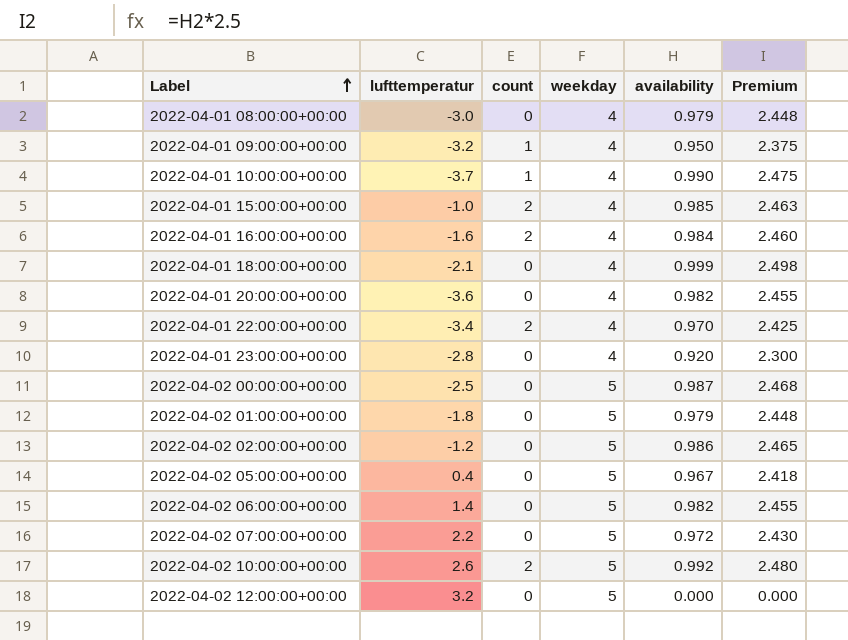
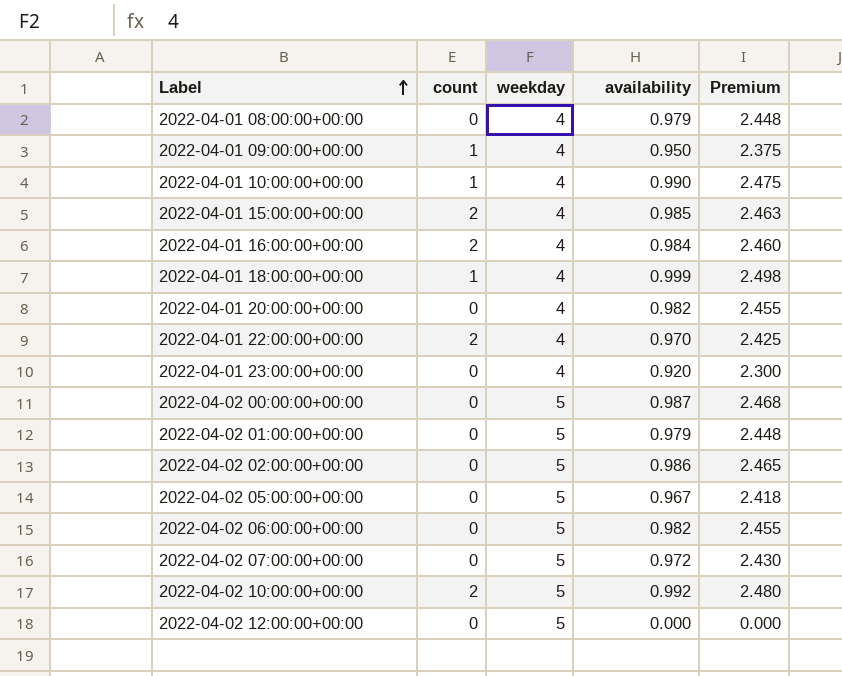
column lufttemperatur | position: 2 -> none
2022-04-01 18:00:00+00:00 | count: 0 -> 1

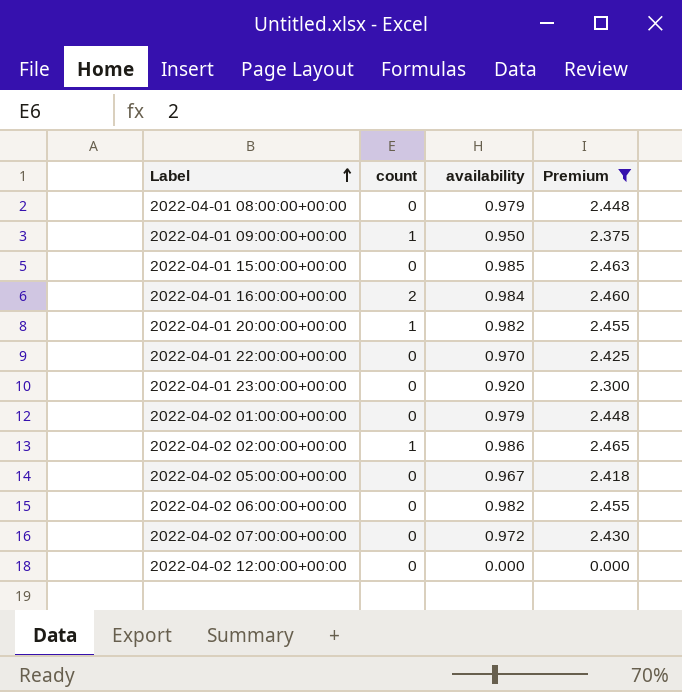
filter: none -> Premium <= 2.465
column weekday | position: 3 -> none
2022-04-01 15:00:00+00:00 | count: 2 -> 0
2022-04-01 20:00:00+00:00 | count: 0 -> 1
2022-04-01 22:00:00+00:00 | count: 2 -> 0
2022-04-02 02:00:00+00:00 | count: 0 -> 1

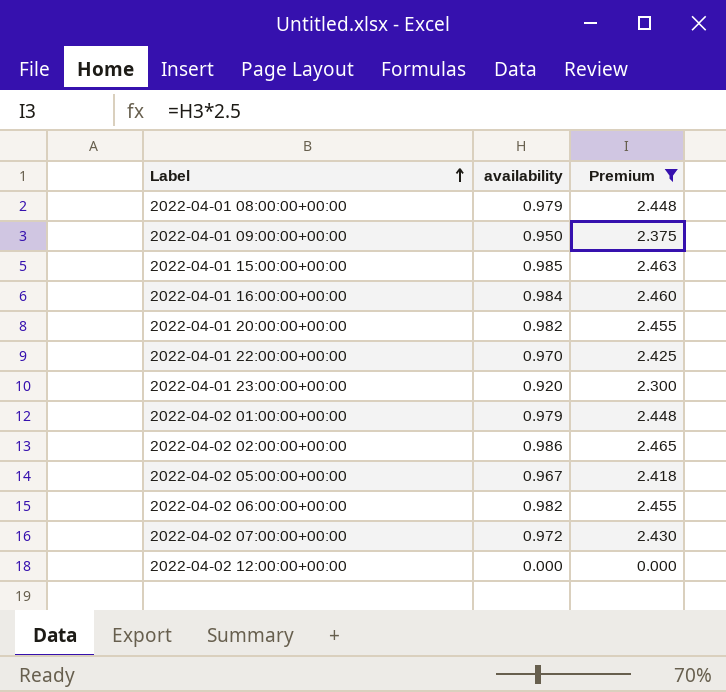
column count | position: 2 -> none

